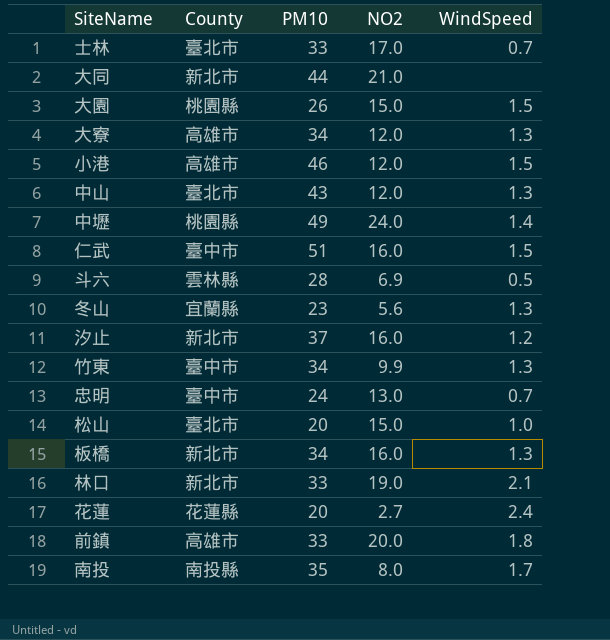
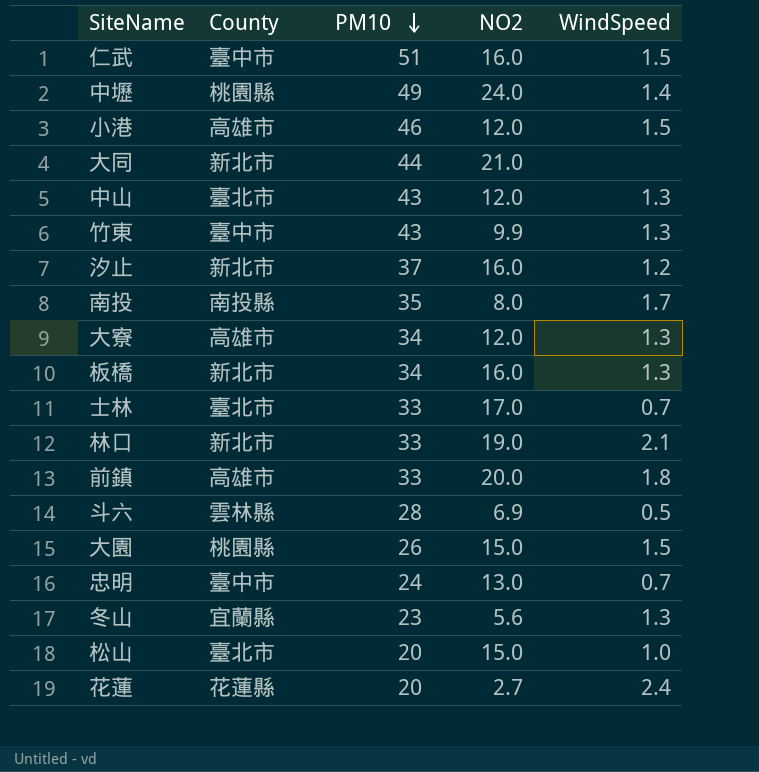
row order: none -> PM10 descending
竹東 | PM10: 34 -> 43

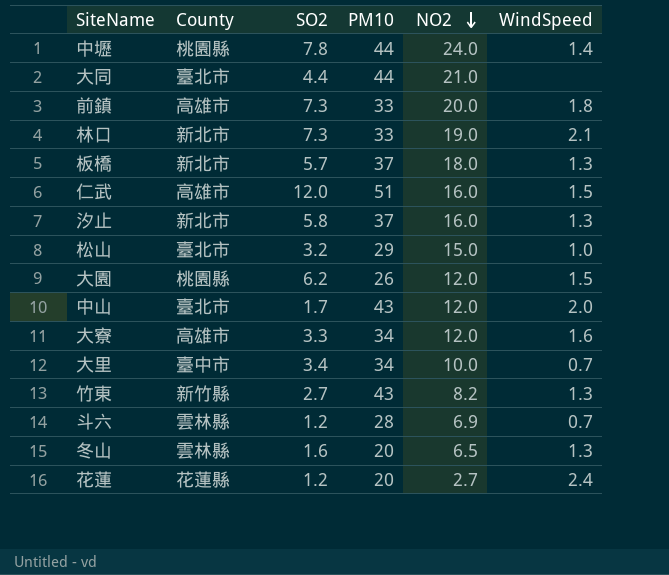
row order: PM10 descending -> NO2 descending
column SO2 | position: none -> 3
row 小港: 高雄市 | 46 | 12.0 | 1.5 -> none
row 南投: 南投縣 | 35 | 8.0 | 1.7 -> none
row 士林: 臺北市 | 33 | 17.0 | 0.7 -> none
row 忠明: 臺中市 | 24 | 13.0 | 0.7 -> none
中壢 | PM10: 49 -> 44
大同 | County: 新北市 -> 臺北市
板橋 | PM10: 34 -> 37
板橋 | NO2: 16.0 -> 18.0
仁武 | County: 臺中市 -> 高雄市
汐止 | WindSpeed: 1.2 -> 1.3
松山 | PM10: 20 -> 29
大園 | NO2: 15.0 -> 12.0
中山 | WindSpeed: 1.3 -> 2.0
大寮 | WindSpeed: 1.3 -> 1.6
row 大里: none -> 臺中市 | 3.4 | 34 | 10.0 | 0.7
竹東 | County: 臺中市 -> 新竹縣
竹東 | NO2: 9.9 -> 8.2
斗六 | WindSpeed: 0.5 -> 0.7
冬山 | County: 宜蘭縣 -> 雲林縣
冬山 | PM10: 23 -> 20
冬山 | NO2: 5.6 -> 6.5

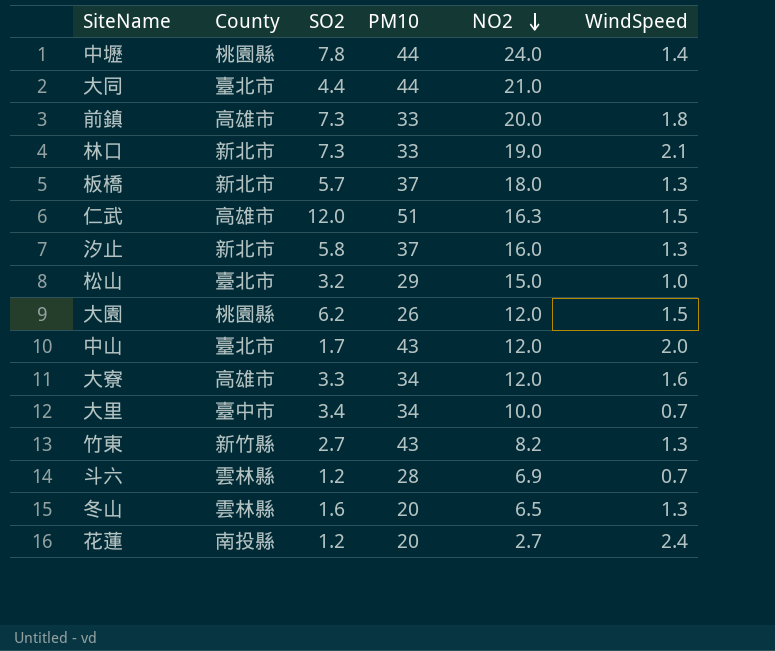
仁武 | NO2: 16.0 -> 16.3
花蓮 | County: 花蓮縣 -> 南投縣

